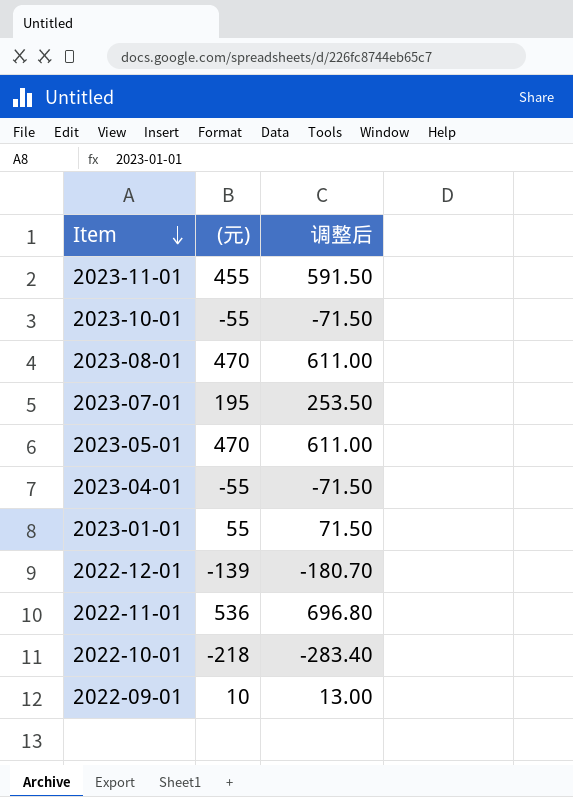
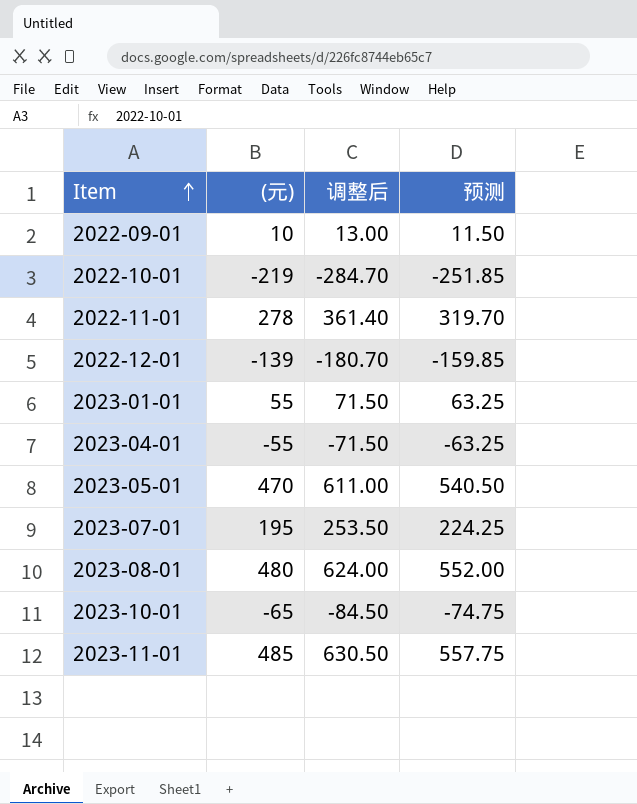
row order: Item descending -> Item ascending
column 预测 | formula: none -> [(元)] * 1.15
2022-10-01 | (元): -218 -> -219
2022-10-01 | 调整后: -283.40 -> -284.70
2022-11-01 | (元): 536 -> 278
2022-11-01 | 调整后: 696.80 -> 361.40
2023-08-01 | (元): 470 -> 480
2023-08-01 | 调整后: 611.00 -> 624.00
2023-10-01 | (元): -55 -> -65
2023-10-01 | 调整后: -71.50 -> -84.50
2023-11-01 | (元): 455 -> 485
2023-11-01 | 调整后: 591.50 -> 630.50

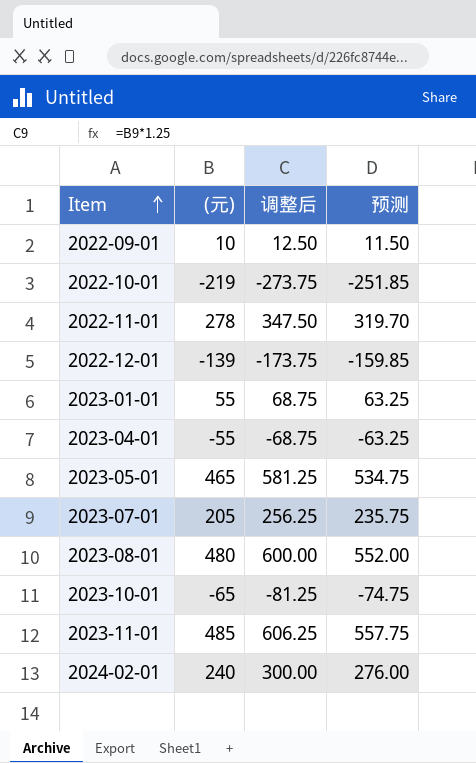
column 调整后 | formula: [(元)] * 1.3 -> [(元)] * 1.25
2023-05-01 | (元): 470 -> 465
2023-05-01 | 预测: 540.50 -> 534.75
2023-07-01 | (元): 195 -> 205
2023-07-01 | 预测: 224.25 -> 235.75
row 2024-02-01: none -> 240 | 300.00 | 276.00

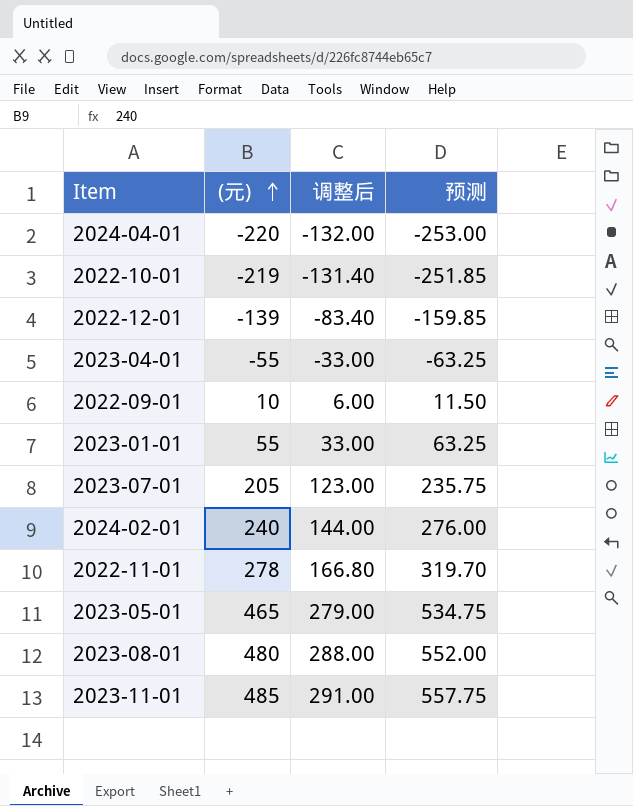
row order: Item ascending -> (元) ascending
column 调整后 | formula: [(元)] * 1.25 -> [(元)] * 0.6
row 2023-10-01: -65 | -81.25 | -74.75 -> none
row 2024-04-01: none -> -220 | -132.00 | -253.00

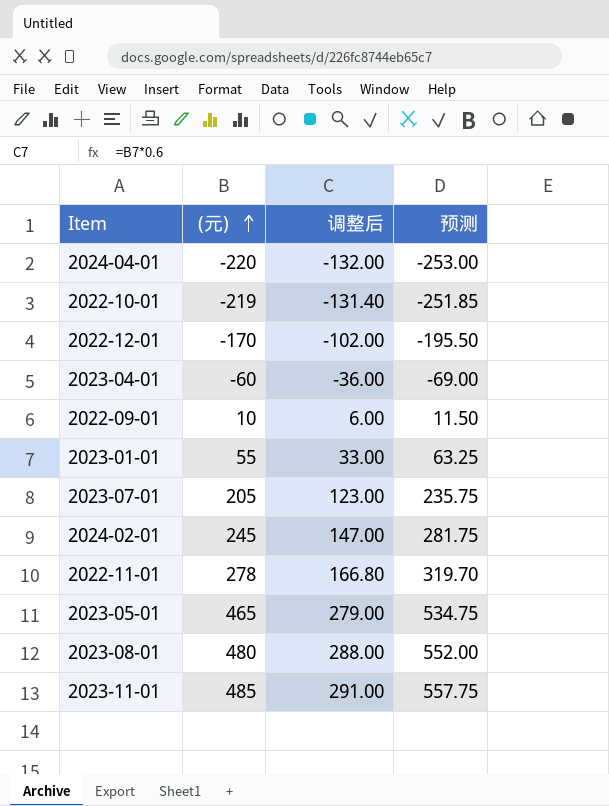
2022-12-01 | (元): -139 -> -170
2022-12-01 | 调整后: -83.40 -> -102.00
2022-12-01 | 预测: -159.85 -> -195.50
2023-04-01 | (元): -55 -> -60
2023-04-01 | 调整后: -33.00 -> -36.00
2023-04-01 | 预测: -63.25 -> -69.00
2024-02-01 | (元): 240 -> 245
2024-02-01 | 调整后: 144.00 -> 147.00
2024-02-01 | 预测: 276.00 -> 281.75

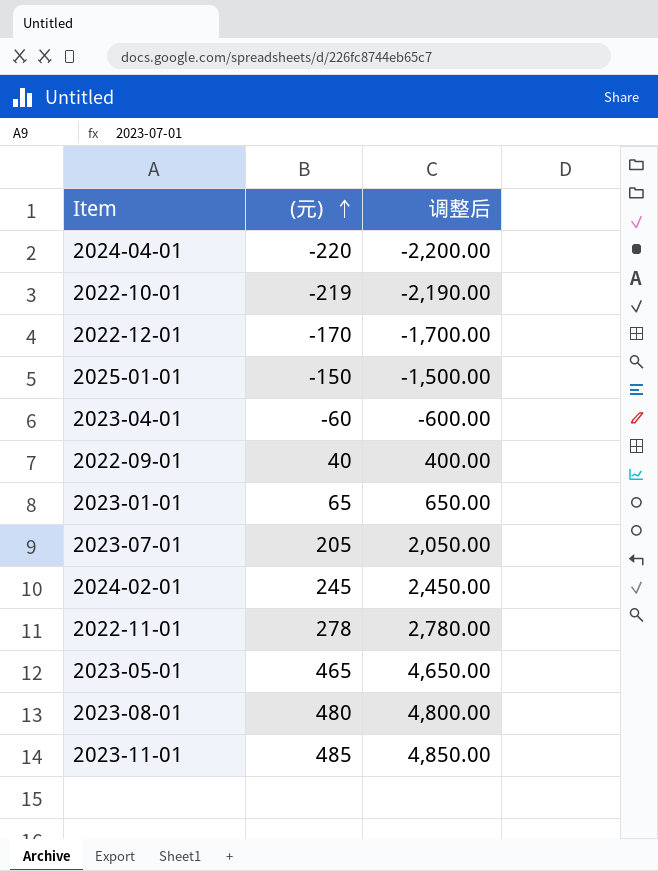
column 预测 | formula: [(元)] * 1.15 -> none
column 调整后 | formula: [(元)] * 0.6 -> [(元)] * 10
row 2025-01-01: none -> -150 | -1,500.00
2022-09-01 | (元): 10 -> 40
2023-01-01 | (元): 55 -> 65

